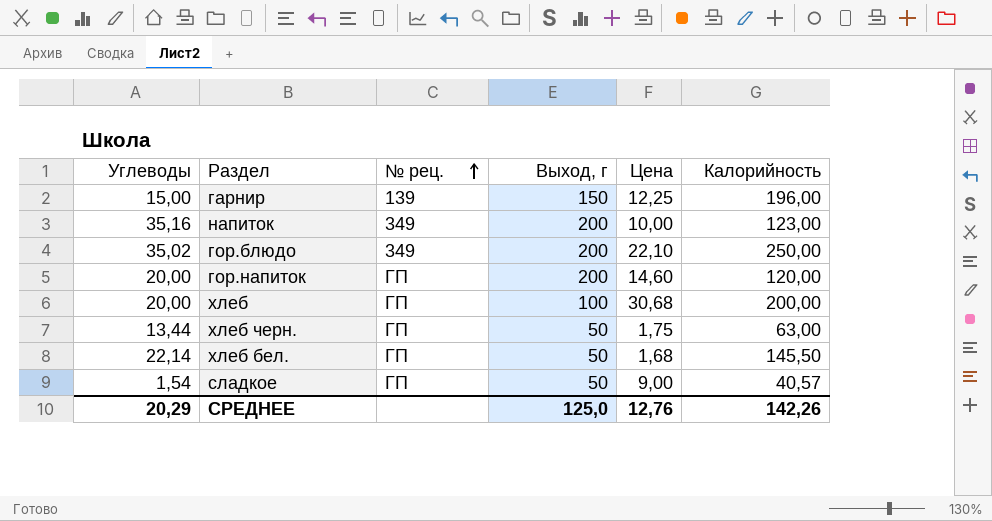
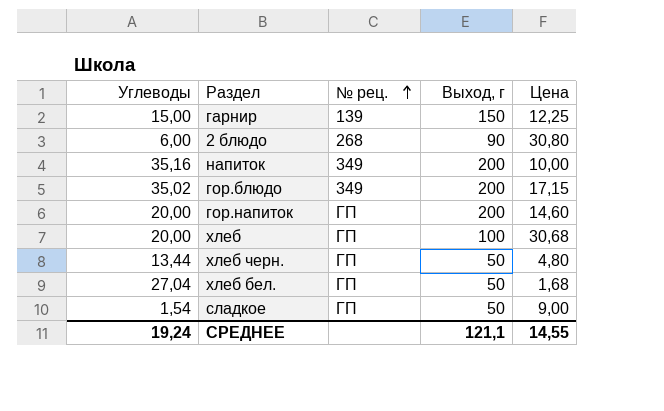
column Калорийность | position: 6 -> none
row 2 блюдо: none -> 6,00 | 268 | 90 | 30,80
гор.блюдо | Цена: 22,10 -> 17,15
хлеб черн. | Цена: 1,75 -> 4,80
хлеб бел. | Углеводы: 22,14 -> 27,04
СРЕДНЕЕ | Углеводы: 20,29 -> 19,24
СРЕДНЕЕ | Выход, г: 125,0 -> 121,1
СРЕДНЕЕ | Цена: 12,76 -> 14,55

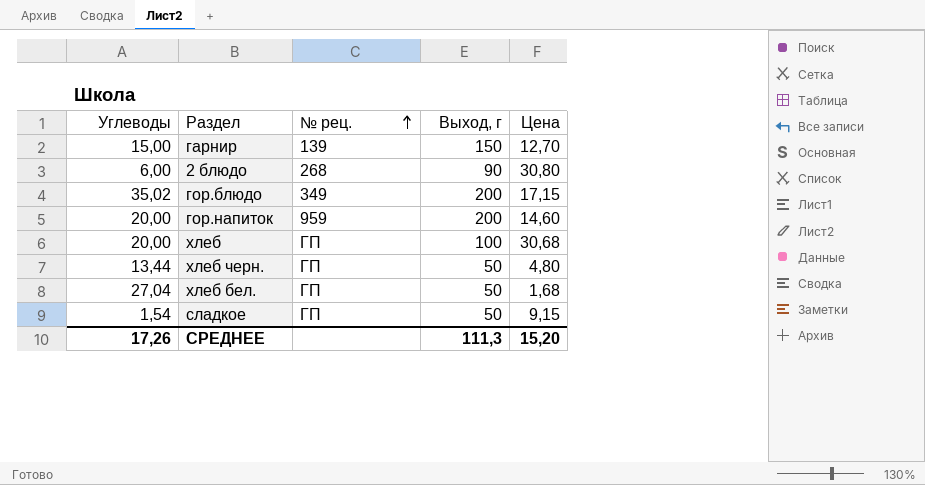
row напиток: 35,16 | 349 | 200 | 10,00 -> none
гарнир | Цена: 12,25 -> 12,70
гор.напиток | № рец.: ГП -> 959
сладкое | Цена: 9,00 -> 9,15
СРЕДНЕЕ | Углеводы: 19,24 -> 17,26
СРЕДНЕЕ | Выход, г: 121,1 -> 111,3
СРЕДНЕЕ | Цена: 14,55 -> 15,20

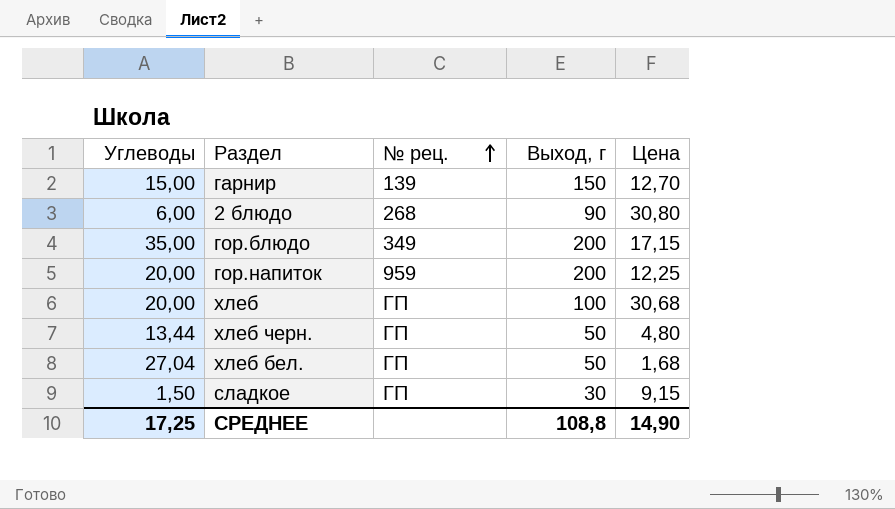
гор.блюдо | Углеводы: 35,02 -> 35,00
гор.напиток | Цена: 14,60 -> 12,25
сладкое | Углеводы: 1,54 -> 1,50
сладкое | Выход, г: 50 -> 30
СРЕДНЕЕ | Углеводы: 17,26 -> 17,25
СРЕДНЕЕ | Выход, г: 111,3 -> 108,8
СРЕДНЕЕ | Цена: 15,20 -> 14,90

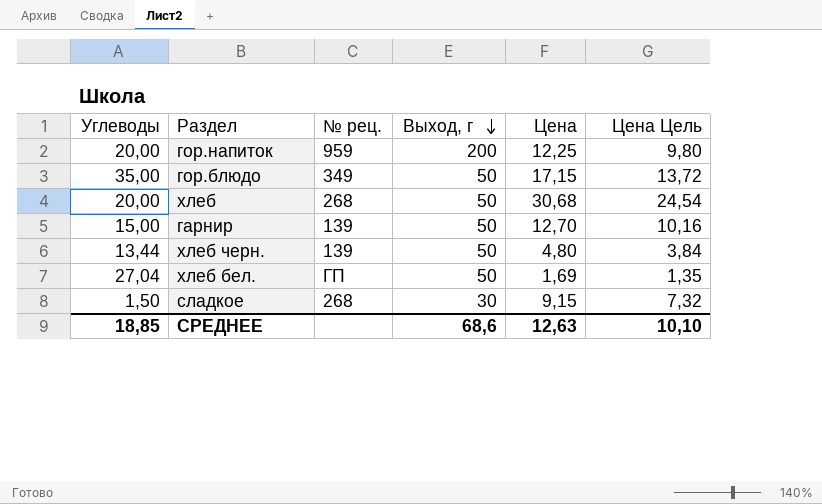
row order: № рец. ascending -> Выход, г descending
column Цена Цель | formula: none -> [Цена] * 0,8
row 2 блюдо: 6,00 | 268 | 90 | 30,80 -> none
гор.блюдо | Выход, г: 200 -> 50
хлеб | № рец.: ГП -> 268
хлеб | Выход, г: 100 -> 50
гарнир | Выход, г: 150 -> 50
хлеб черн. | № рец.: ГП -> 139
хлеб бел. | Цена: 1,68 -> 1,69
сладкое | № рец.: ГП -> 268
СРЕДНЕЕ | Углеводы: 17,25 -> 18,85
СРЕДНЕЕ | Выход, г: 108,8 -> 68,6
СРЕДНЕЕ | Цена: 14,90 -> 12,63

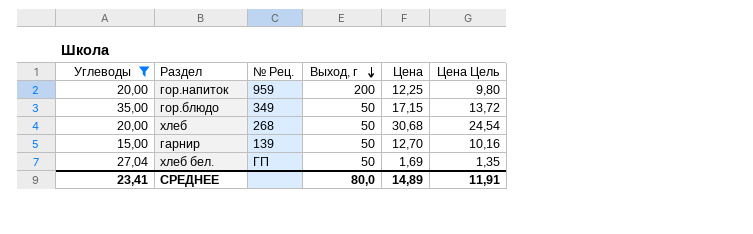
filter: none -> Углеводы >= 15,00
column name: № рец. -> № Рец.
СРЕДНЕЕ | Углеводы: 18,85 -> 23,41
СРЕДНЕЕ | Выход, г: 68,6 -> 80,0
СРЕДНЕЕ | Цена: 12,63 -> 14,89
СРЕДНЕЕ | Цена Цель: 10,10 -> 11,91

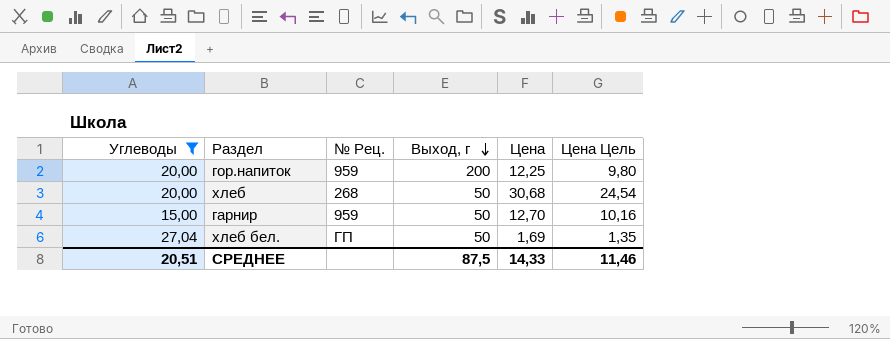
row гор.блюдо: 35,00 | 349 | 50 | 17,15 | 13,72 -> none
гарнир | № Рец.: 139 -> 959
СРЕДНЕЕ | Углеводы: 23,41 -> 20,51
СРЕДНЕЕ | Выход, г: 80,0 -> 87,5
СРЕДНЕЕ | Цена: 14,89 -> 14,33
СРЕДНЕЕ | Цена Цель: 11,91 -> 11,46

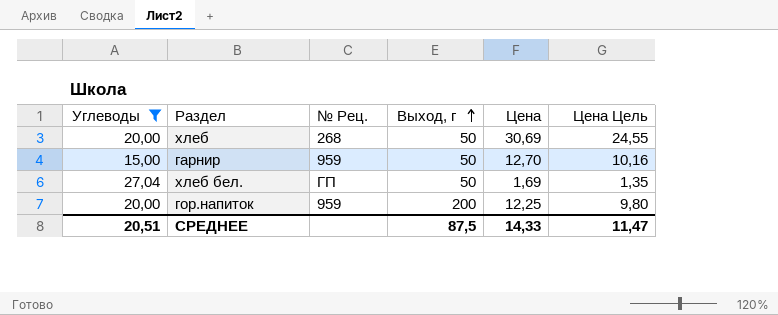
row order: Выход, г descending -> Выход, г ascending
хлеб | Цена: 30,68 -> 30,69
хлеб | Цена Цель: 24,54 -> 24,55
СРЕДНЕЕ | Цена Цель: 11,46 -> 11,47

